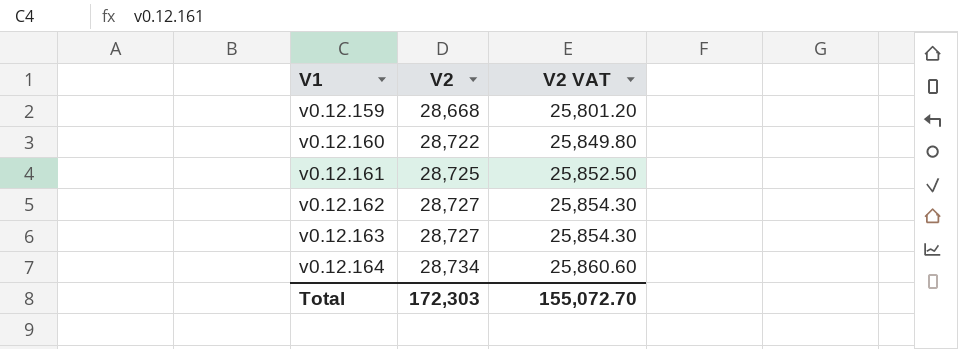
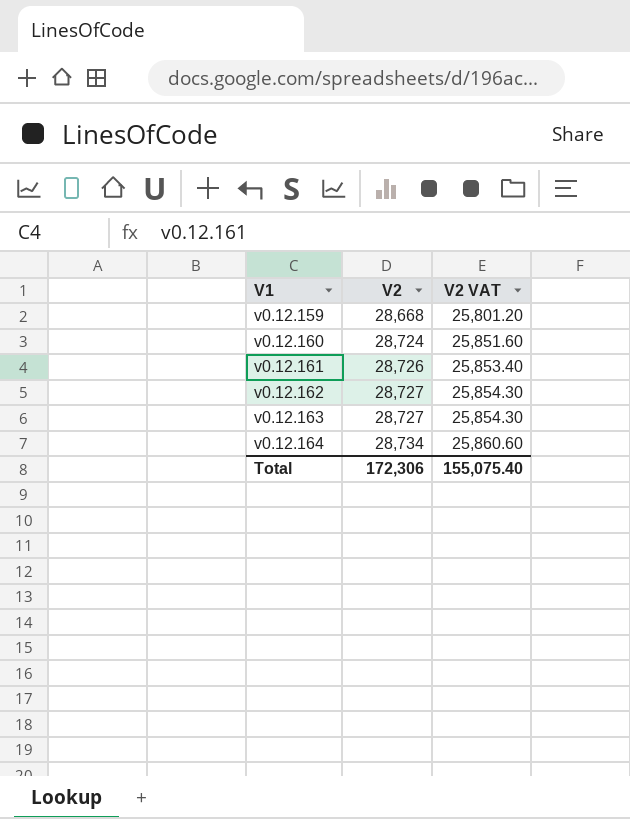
v0.12.160 | V2: 28,722 -> 28,724
v0.12.160 | V2 VAT: 25,849.80 -> 25,851.60
v0.12.161 | V2: 28,725 -> 28,726
v0.12.161 | V2 VAT: 25,852.50 -> 25,853.40
Total | V2: 172,303 -> 172,306
Total | V2 VAT: 155,072.70 -> 155,075.40

